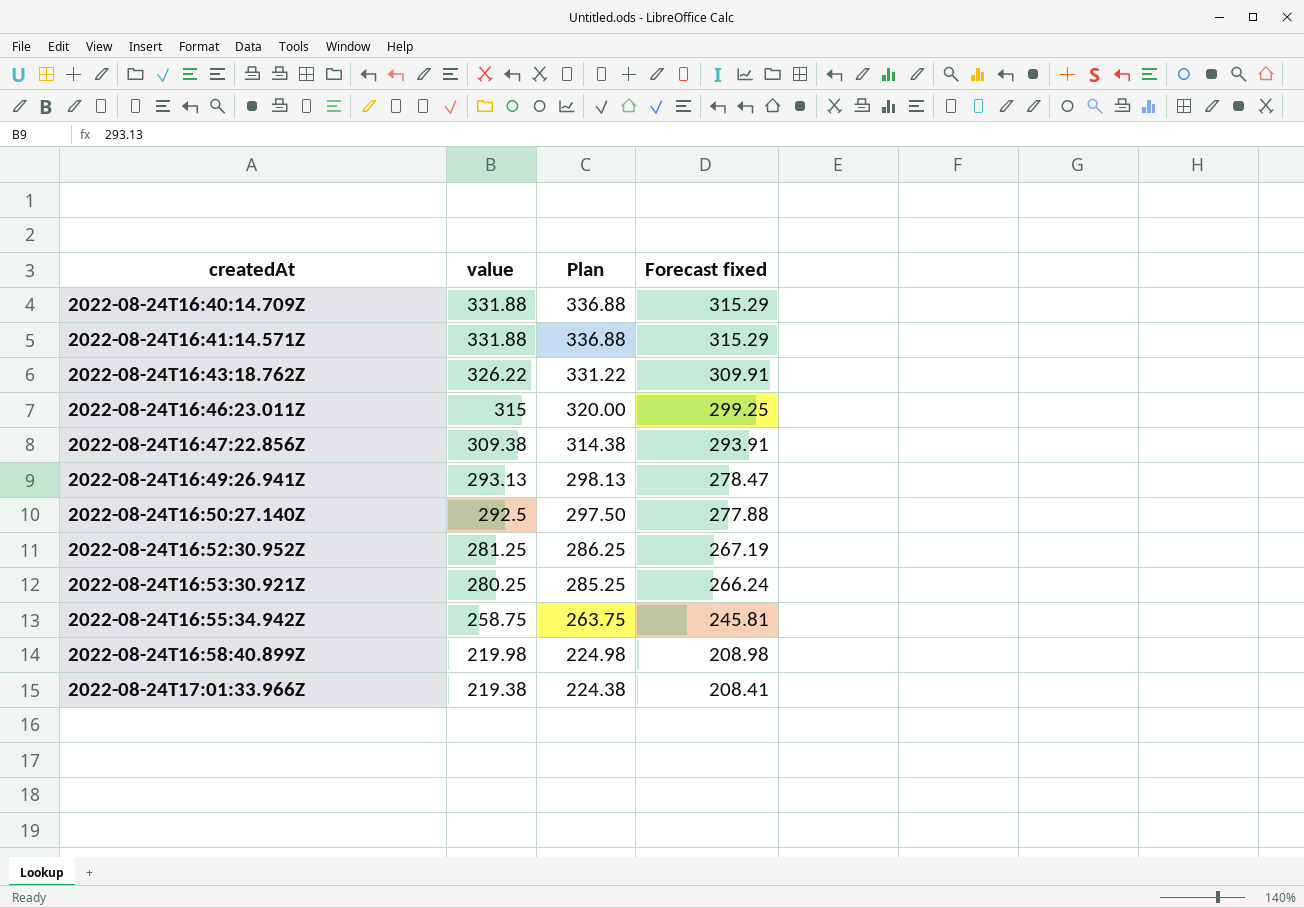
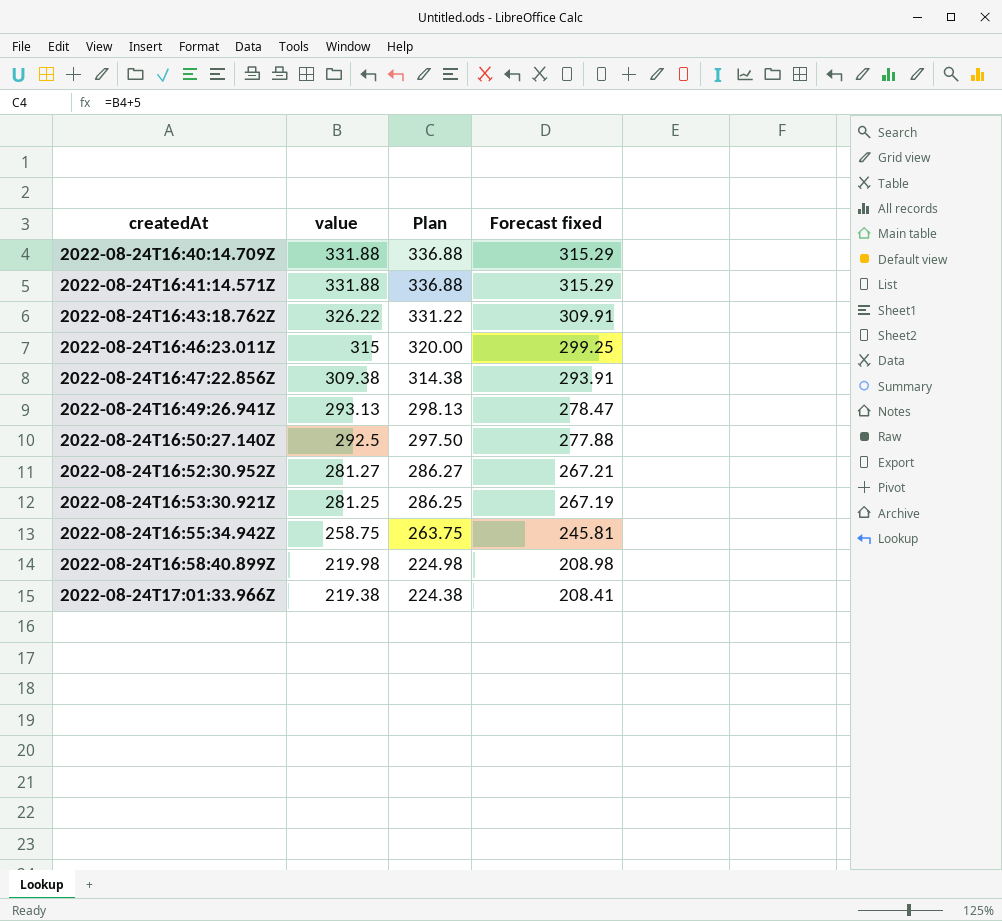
2022-08-24T16:52:30.952Z | value: 281.25 -> 281.27
2022-08-24T16:52:30.952Z | Plan: 286.25 -> 286.27
2022-08-24T16:52:30.952Z | Forecast fixed: 267.19 -> 267.21
2022-08-24T16:53:30.921Z | value: 280.25 -> 281.25
2022-08-24T16:53:30.921Z | Plan: 285.25 -> 286.25
2022-08-24T16:53:30.921Z | Forecast fixed: 266.24 -> 267.19

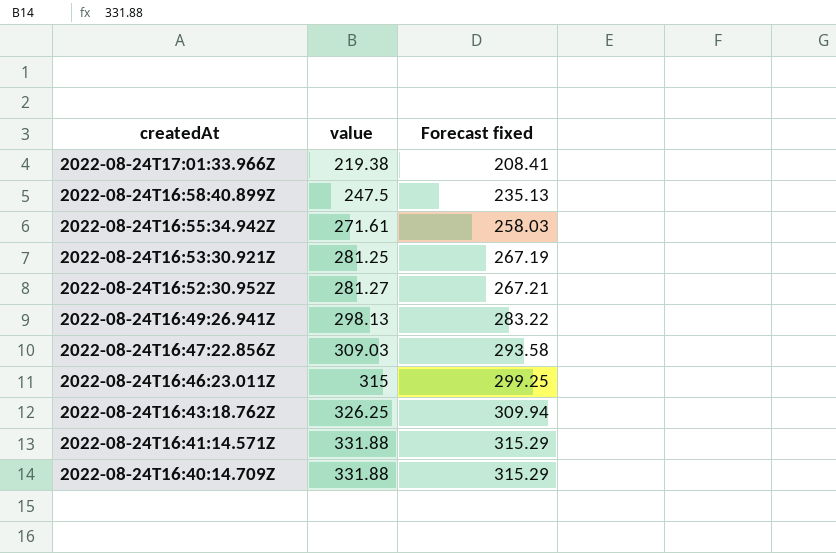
row order: createdAt ascending -> createdAt descending
column Plan | formula: [value] + 5 -> none
row 2022-08-24T16:50:27.140Z: 292.5 | 297.50 | 277.88 -> none
2022-08-24T16:58:40.899Z | value: 219.98 -> 247.5
2022-08-24T16:58:40.899Z | Forecast fixed: 208.98 -> 235.13
2022-08-24T16:55:34.942Z | value: 258.75 -> 271.61
2022-08-24T16:55:34.942Z | Forecast fixed: 245.81 -> 258.03
2022-08-24T16:49:26.941Z | value: 293.13 -> 298.13
2022-08-24T16:49:26.941Z | Forecast fixed: 278.47 -> 283.22
2022-08-24T16:47:22.856Z | value: 309.38 -> 309.03
2022-08-24T16:47:22.856Z | Forecast fixed: 293.91 -> 293.58
2022-08-24T16:43:18.762Z | value: 326.22 -> 326.25
2022-08-24T16:43:18.762Z | Forecast fixed: 309.91 -> 309.94

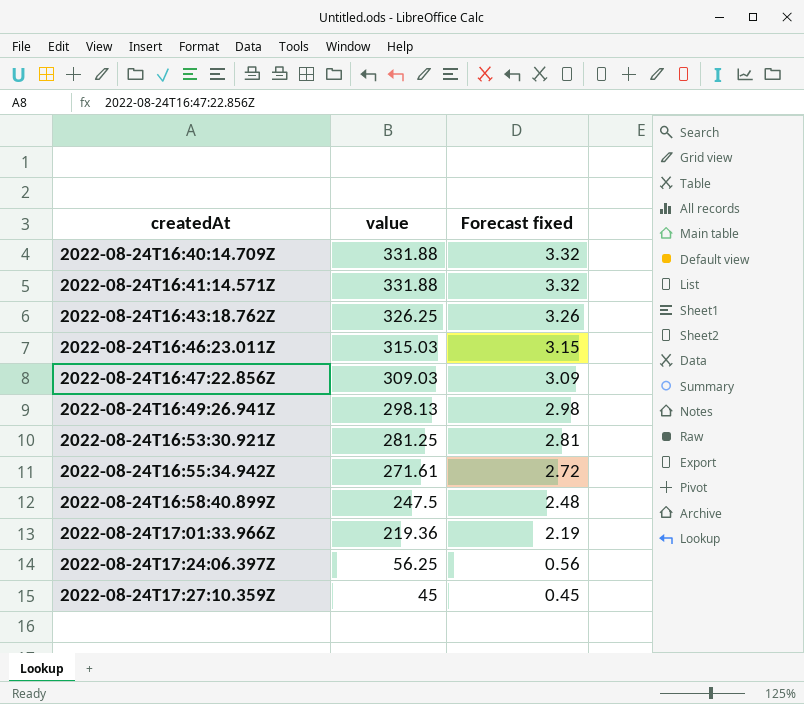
row order: createdAt descending -> createdAt ascending
column Forecast fixed | formula: [value] * 0.95 -> [value] * 0.01
row 2022-08-24T16:52:30.952Z: 281.27 | 267.21 -> none
2022-08-24T16:46:23.011Z | value: 315 -> 315.03
2022-08-24T17:01:33.966Z | value: 219.38 -> 219.36
row 2022-08-24T17:24:06.397Z: none -> 56.25 | 0.56
row 2022-08-24T17:27:10.359Z: none -> 45 | 0.45

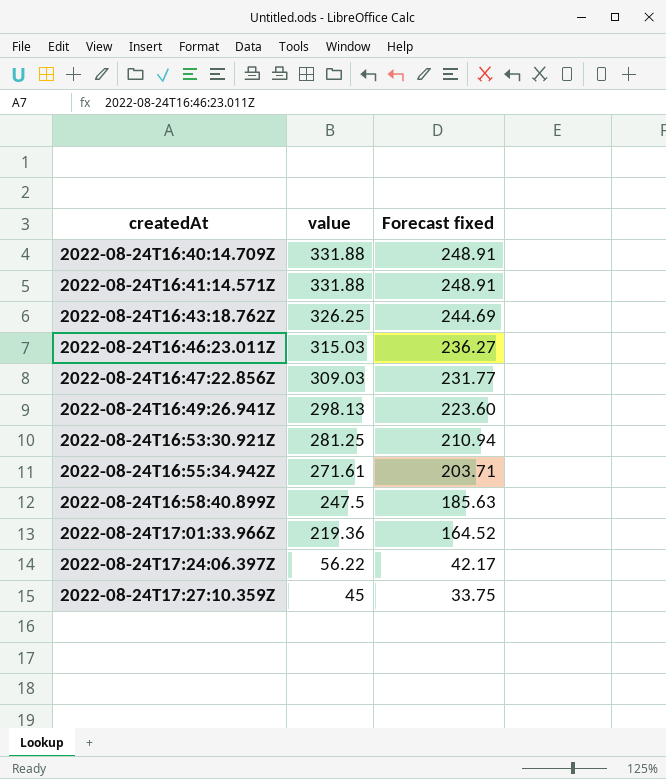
column Forecast fixed | formula: [value] * 0.01 -> [value] * 0.75
2022-08-24T17:24:06.397Z | value: 56.25 -> 56.22

